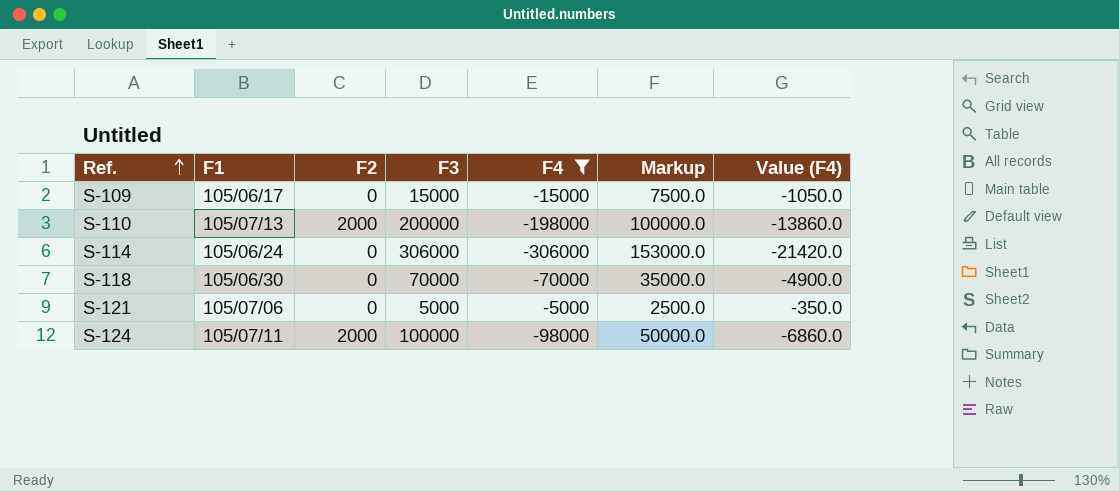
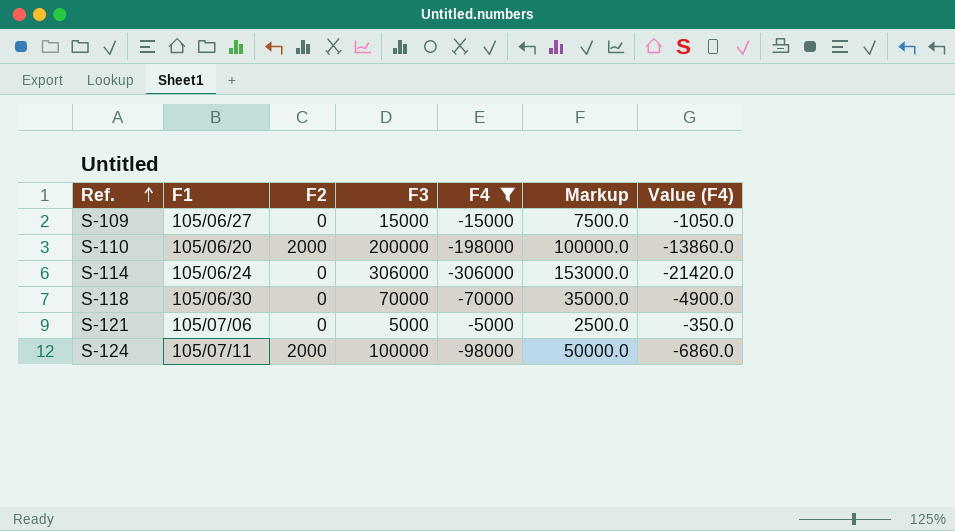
S-109 | F1: 105/06/17 -> 105/06/27
S-110 | F1: 105/07/13 -> 105/06/20

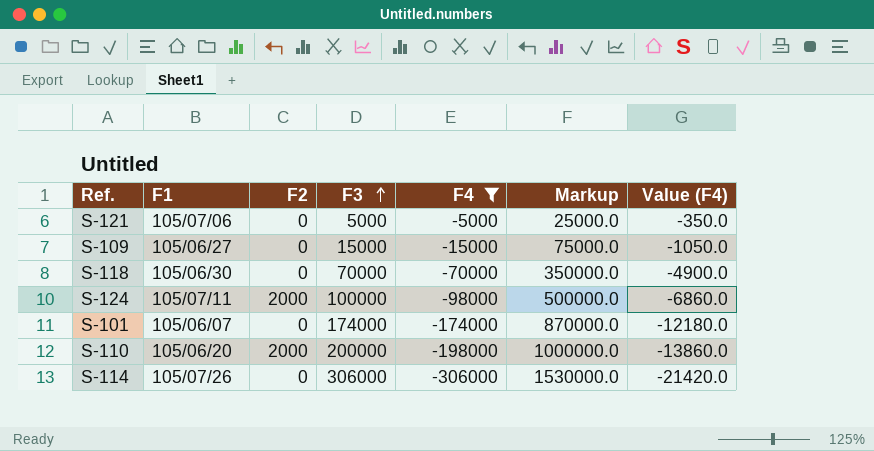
row order: Ref. ascending -> F3 ascending
column Markup | formula: [F3] * 0.5 -> [F3] * 5
row S-101: none -> 105/06/07 | 0 | 174000 | -174000 | 870000.0 | -12180.0
S-114 | F1: 105/06/24 -> 105/07/26

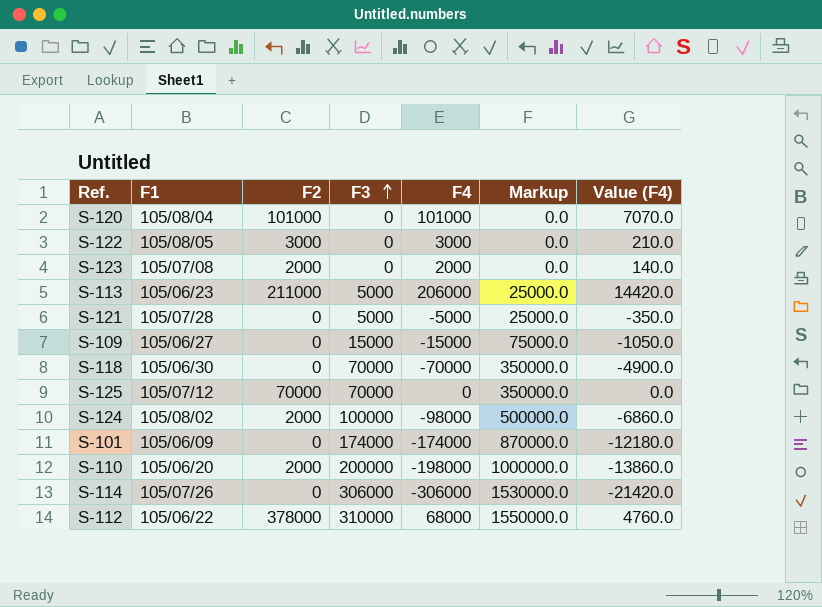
filter: F4 <= -5000 -> none
S-121 | F1: 105/07/06 -> 105/07/28
S-124 | F1: 105/07/11 -> 105/08/02
S-101 | F1: 105/06/07 -> 105/06/09

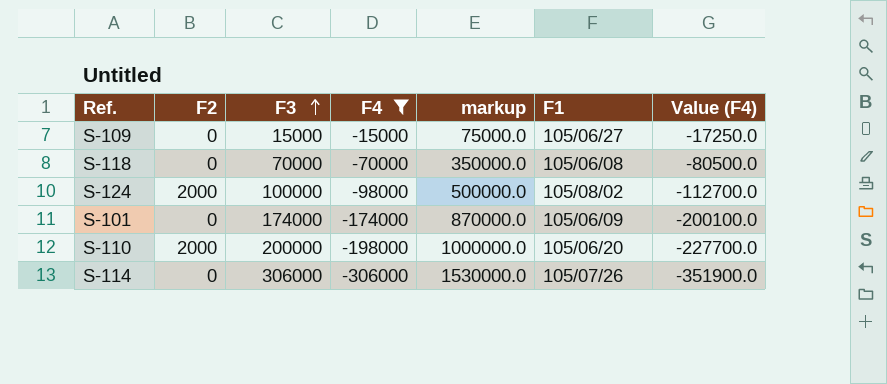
filter: none -> F4 <= -15000
column name: Markup -> markup
column F1 | position: 2 -> 6
column Value (F4) | formula: [F4] * 0.07 -> [F4] * 1.15
S-118 | F1: 105/06/30 -> 105/06/08

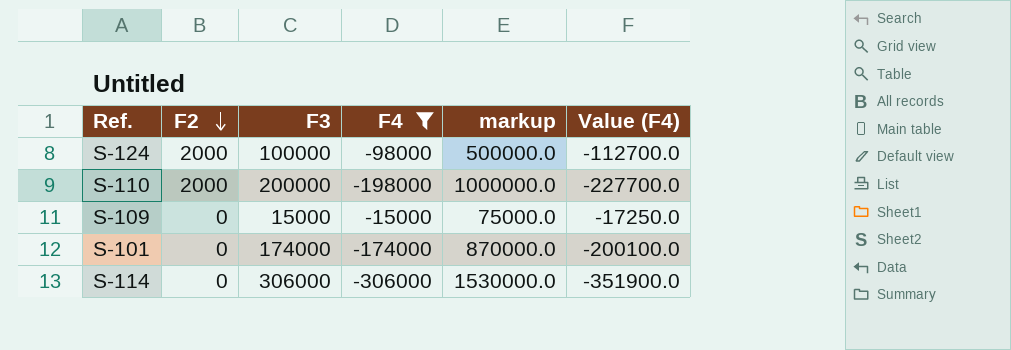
row order: F3 ascending -> F2 descending
column F1 | position: 6 -> none
row S-118: 0 | 70000 | -70000 | 350000.0 | 105/06/08 | -80500.0 -> none

